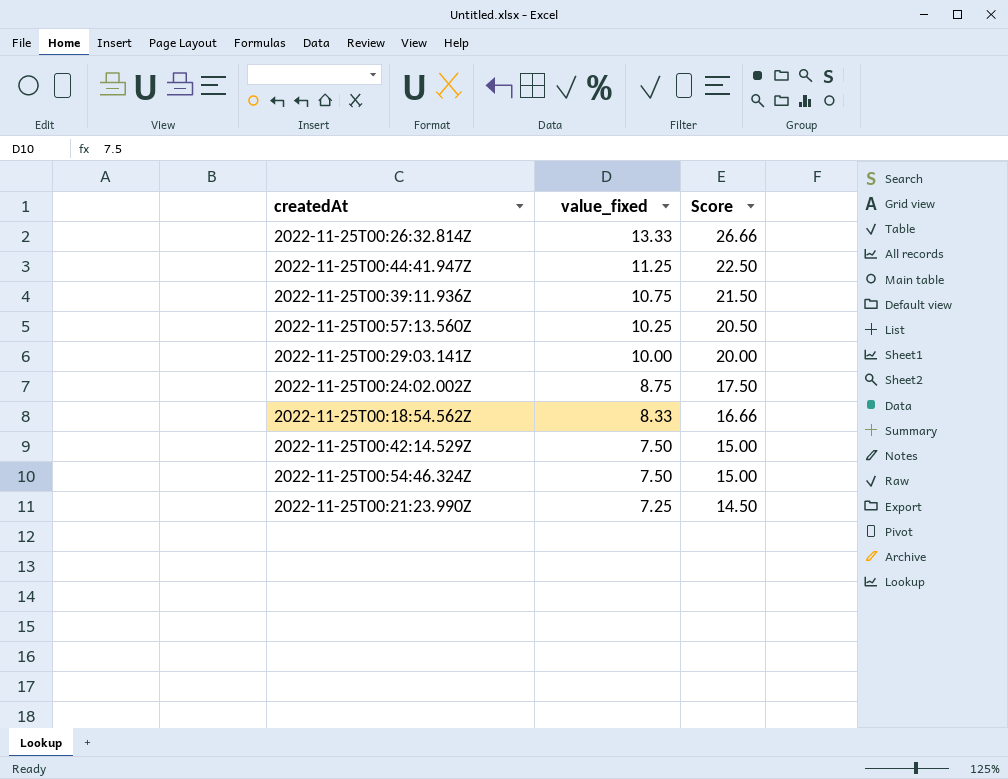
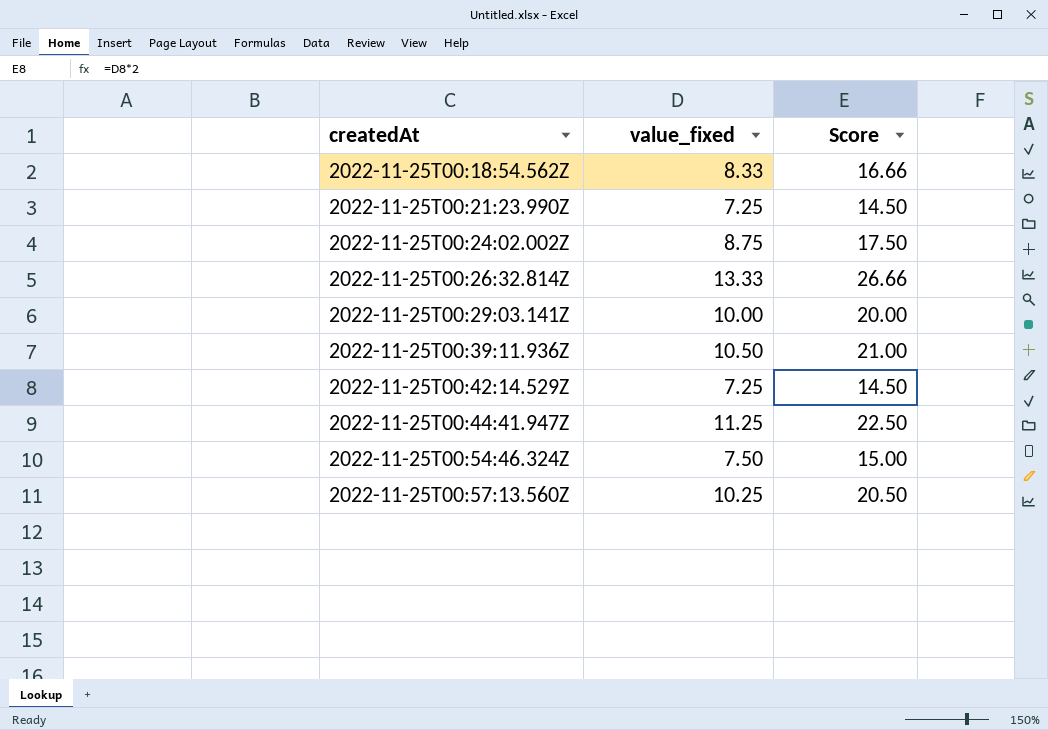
row order: value_fixed descending -> createdAt ascending
2022-11-25T00:39:11.936Z | value_fixed: 10.75 -> 10.50
2022-11-25T00:39:11.936Z | Score: 21.50 -> 21.00
2022-11-25T00:42:14.529Z | value_fixed: 7.50 -> 7.25
2022-11-25T00:42:14.529Z | Score: 15.00 -> 14.50

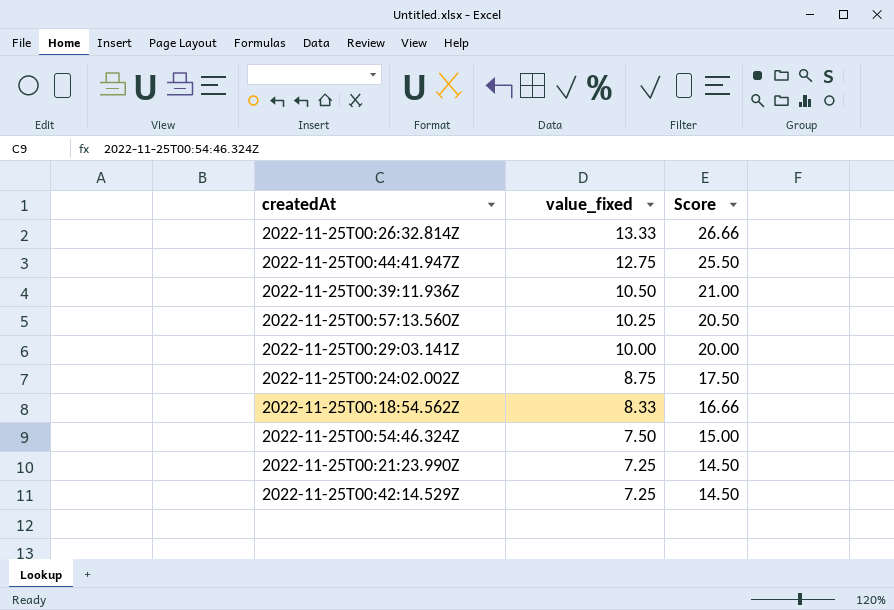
row order: createdAt ascending -> value_fixed descending
2022-11-25T00:44:41.947Z | value_fixed: 11.25 -> 12.75
2022-11-25T00:44:41.947Z | Score: 22.50 -> 25.50

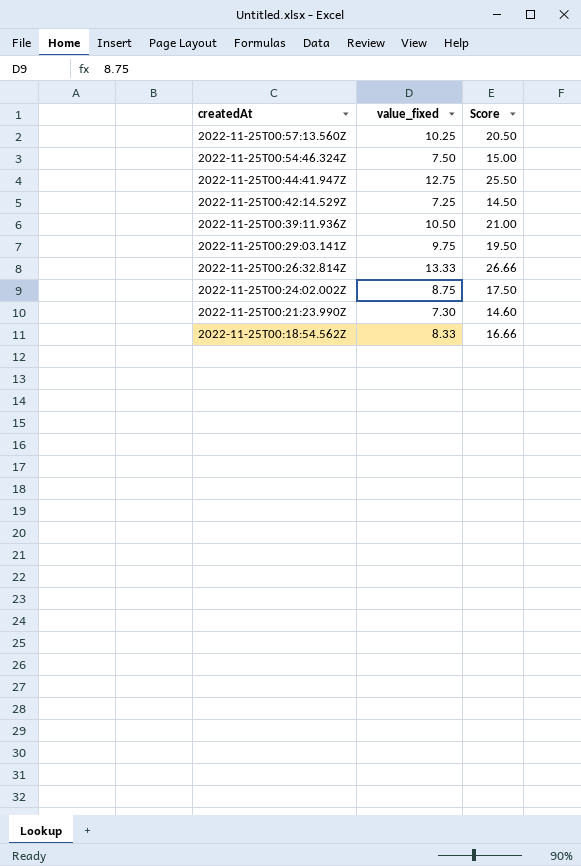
row order: value_fixed descending -> createdAt descending
2022-11-25T00:29:03.141Z | value_fixed: 10.00 -> 9.75
2022-11-25T00:29:03.141Z | Score: 20.00 -> 19.50
2022-11-25T00:21:23.990Z | value_fixed: 7.25 -> 7.30
2022-11-25T00:21:23.990Z | Score: 14.50 -> 14.60

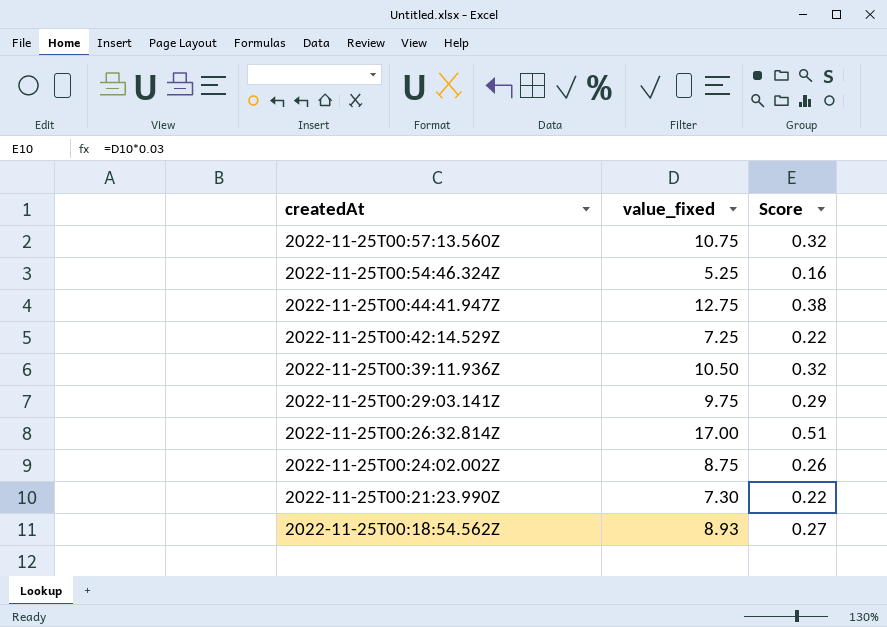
column Score | formula: [value_fixed] * 2 -> [value_fixed] * 0.03
2022-11-25T00:57:13.560Z | value_fixed: 10.25 -> 10.75
2022-11-25T00:54:46.324Z | value_fixed: 7.50 -> 5.25
2022-11-25T00:26:32.814Z | value_fixed: 13.33 -> 17.00
2022-11-25T00:18:54.562Z | value_fixed: 8.33 -> 8.93

